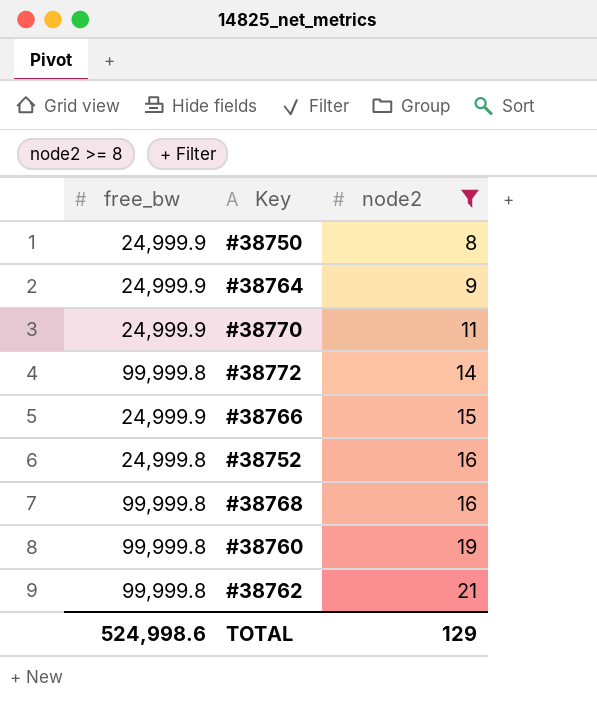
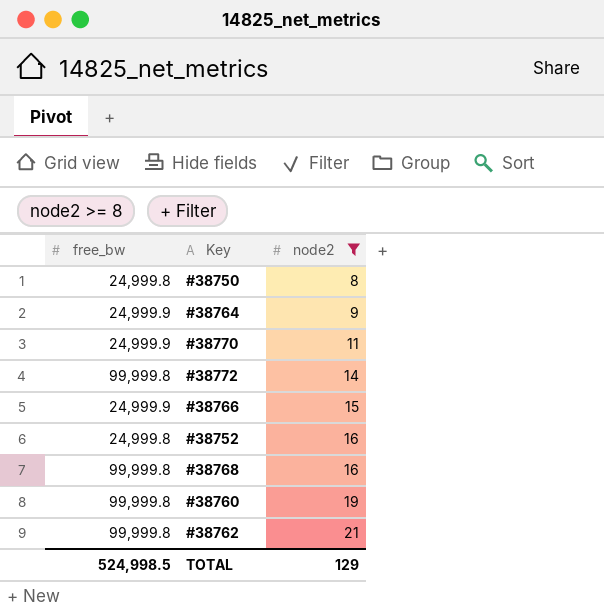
#38750 | free_bw: 24,999.9 -> 24,999.8
TOTAL | free_bw: 524,998.6 -> 524,998.5

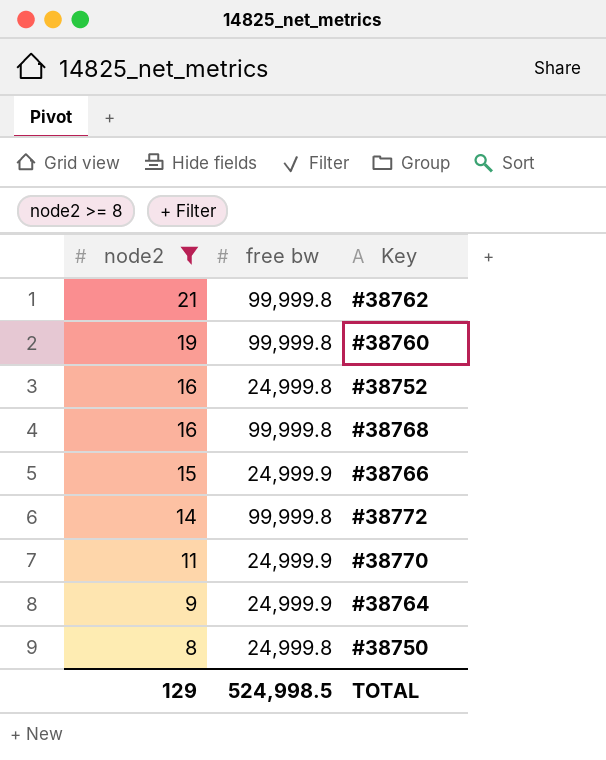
row order: node2 ascending -> node2 descending
column node2 | position: 3 -> 1
column name: free_bw -> free bw

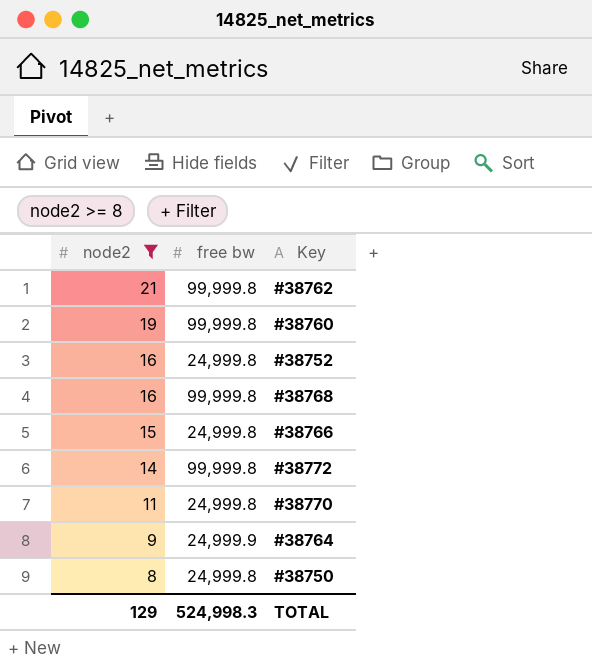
#38766 | free bw: 24,999.9 -> 24,999.8
#38770 | free bw: 24,999.9 -> 24,999.8
TOTAL | free bw: 524,998.5 -> 524,998.3

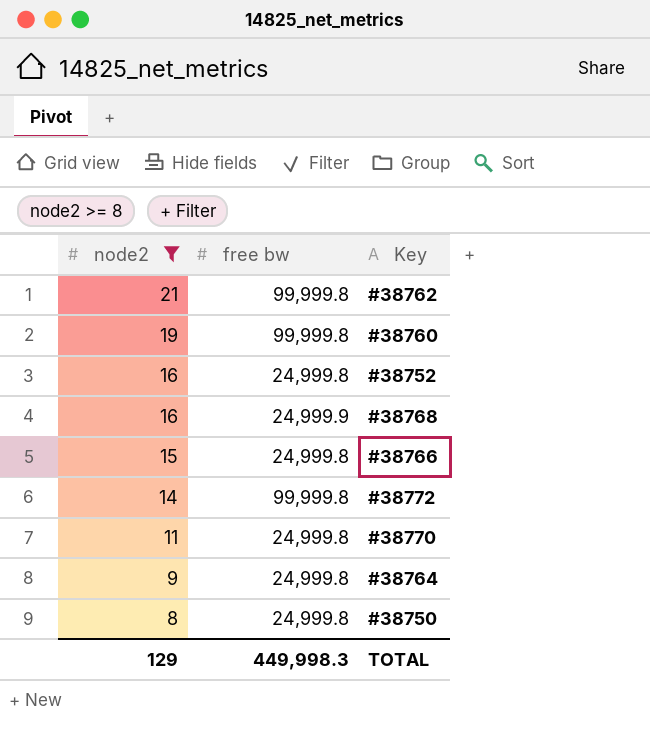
#38768 | free bw: 99,999.8 -> 24,999.9
#38764 | free bw: 24,999.9 -> 24,999.8
TOTAL | free bw: 524,998.3 -> 449,998.3

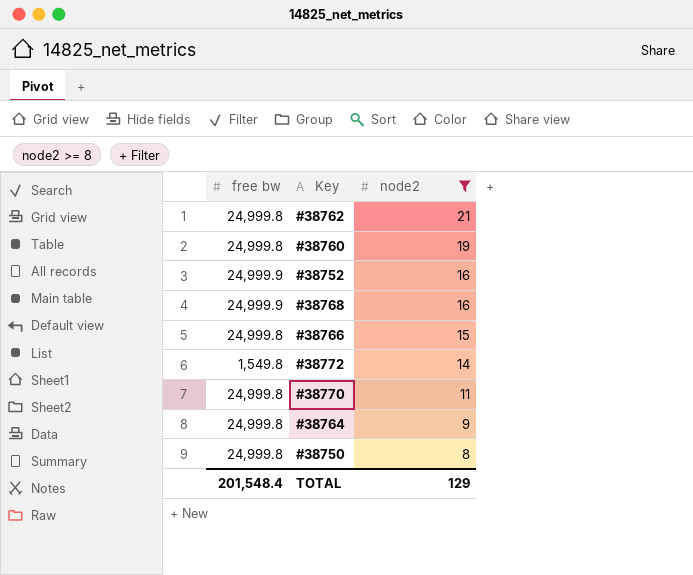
column node2 | position: 1 -> 3
#38762 | free bw: 99,999.8 -> 24,999.8
#38760 | free bw: 99,999.8 -> 24,999.8
#38752 | free bw: 24,999.8 -> 24,999.9
#38772 | free bw: 99,999.8 -> 1,549.8
TOTAL | free bw: 449,998.3 -> 201,548.4

